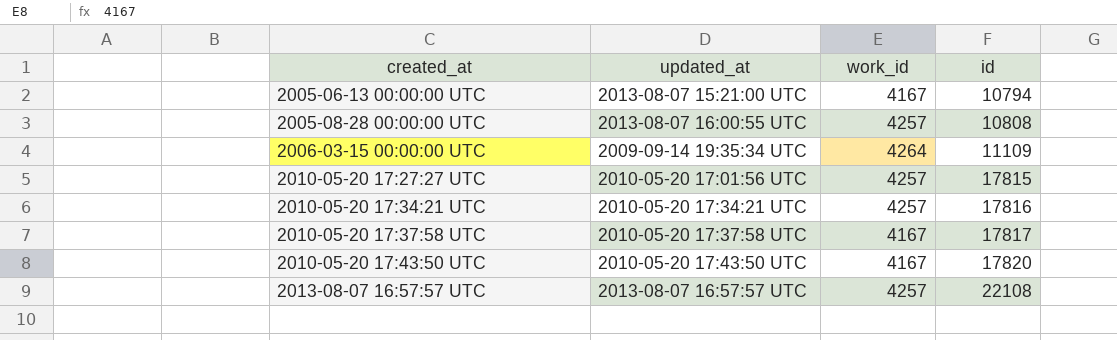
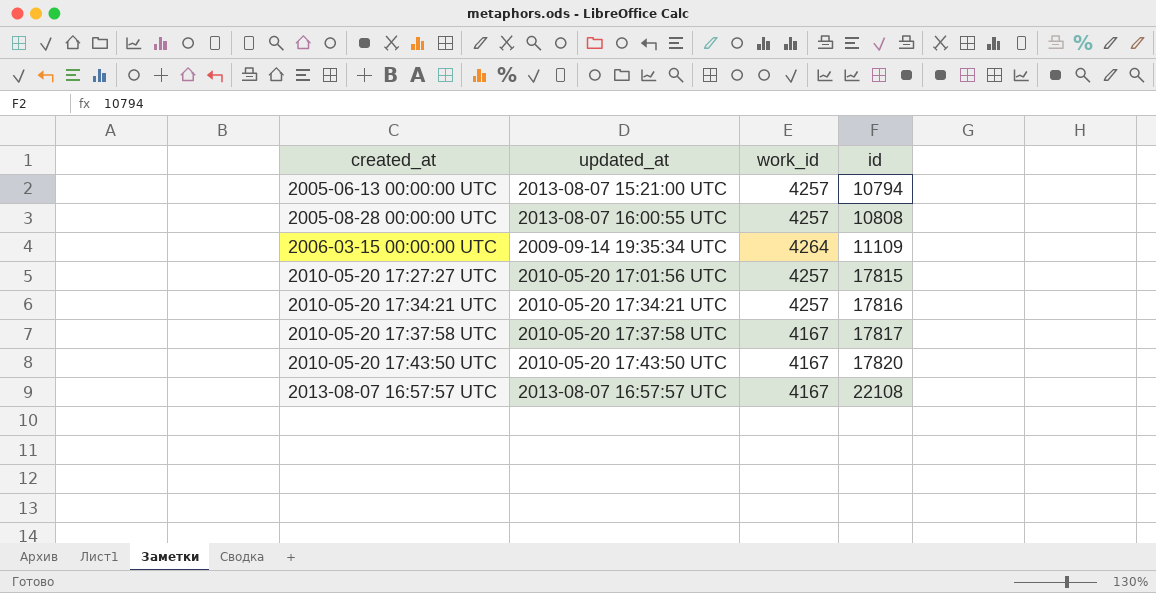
2005-06-13 00:00:00 UTC | work_id: 4167 -> 4257
2013-08-07 16:57:57 UTC | work_id: 4257 -> 4167

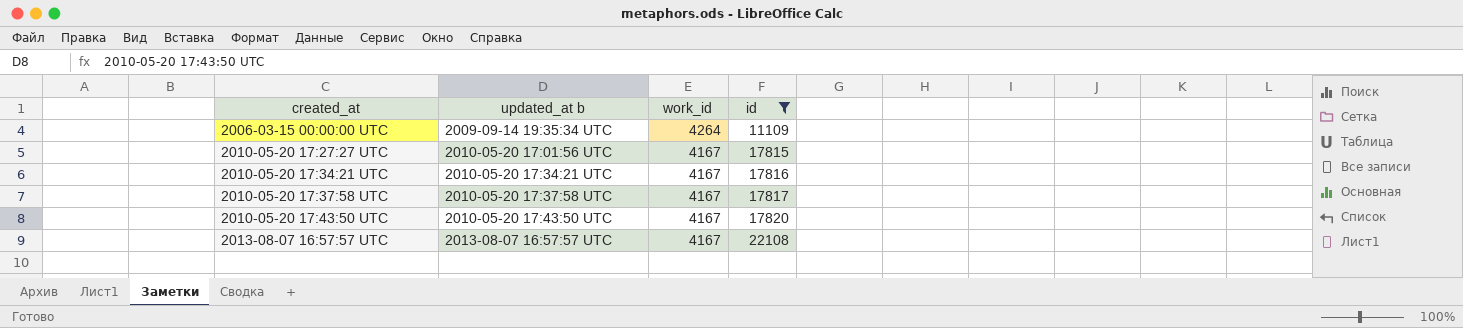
filter: none -> id >= 11109
column name: updated_at -> updated_at b
2010-05-20 17:27:27 UTC | work_id: 4257 -> 4167
2010-05-20 17:34:21 UTC | work_id: 4257 -> 4167

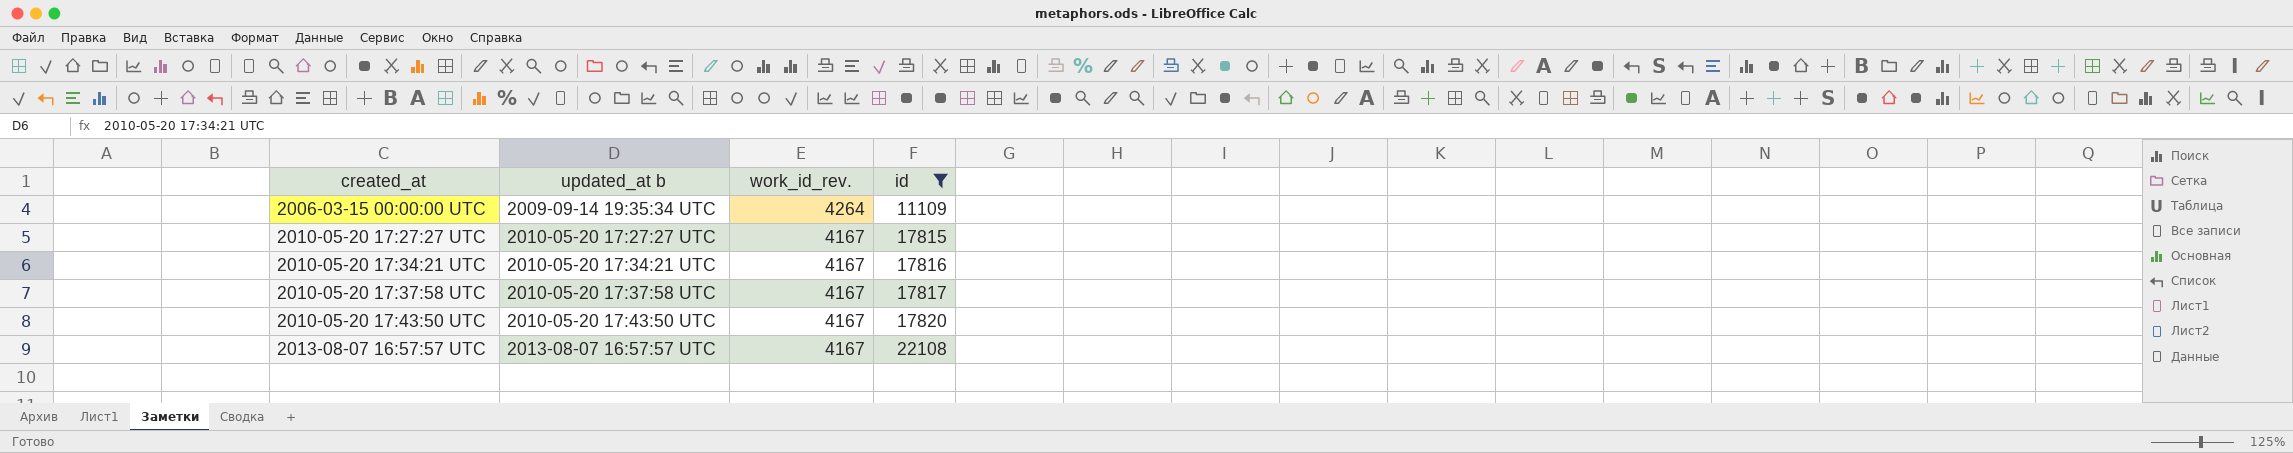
column name: work_id -> work_id_rev.
2010-05-20 17:27:27 UTC | updated_at b: 2010-05-20 17:01:56 UTC -> 2010-05-20 17:27:27 UTC

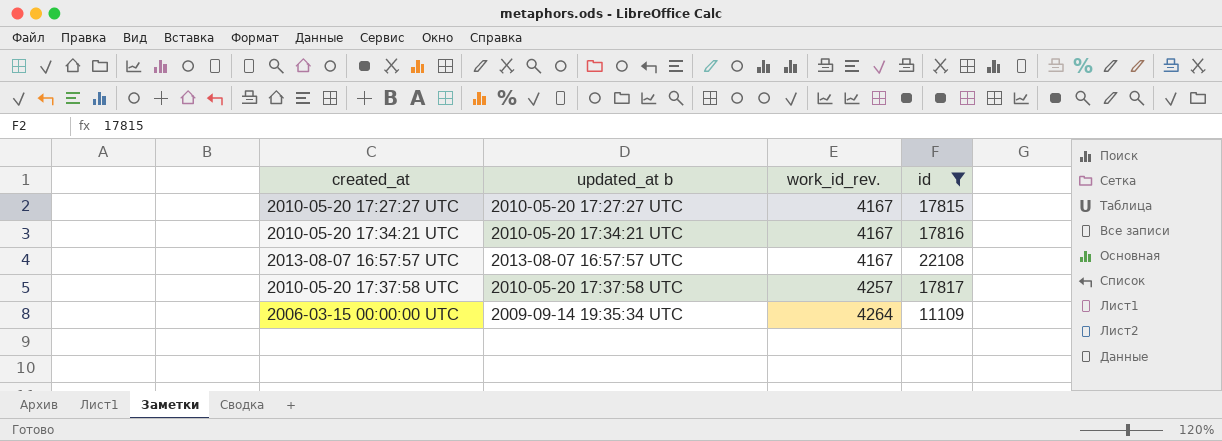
row order: created_at ascending -> work_id_rev. ascending
row 2010-05-20 17:43:50 UTC: 2010-05-20 17:43:50 UTC | 4167 | 17820 -> none
2010-05-20 17:37:58 UTC | work_id_rev.: 4167 -> 4257

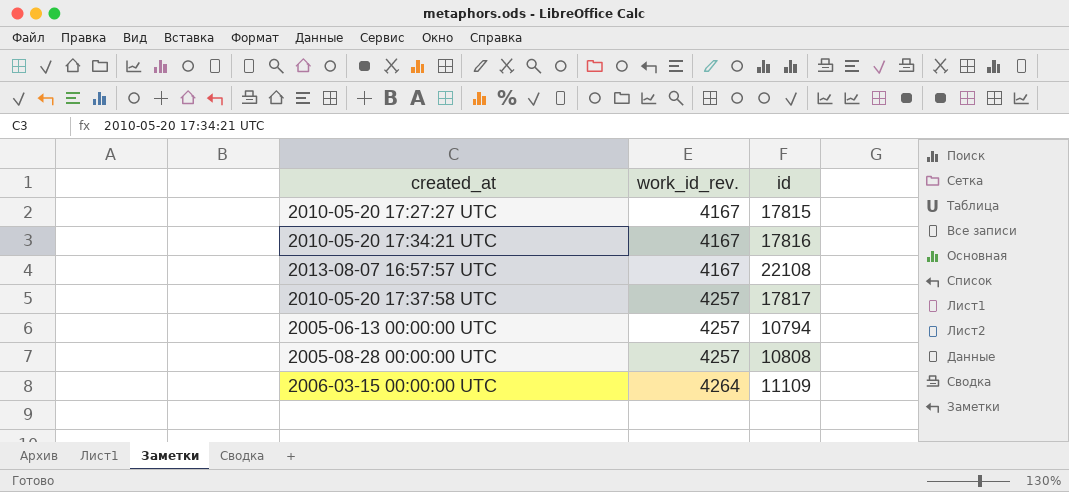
filter: id >= 11109 -> none
column updated_at b | position: 2 -> none

